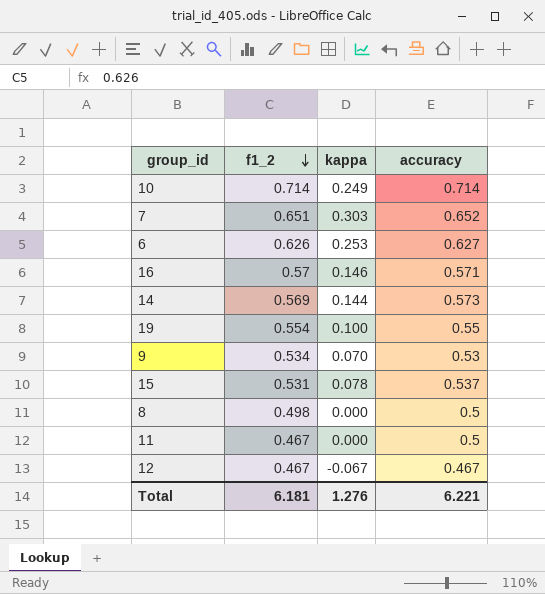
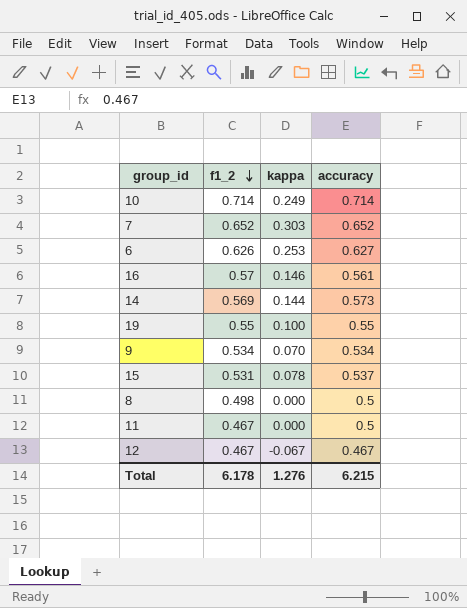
7 | f1_2: 0.651 -> 0.652
16 | accuracy: 0.571 -> 0.561
19 | f1_2: 0.554 -> 0.55
9 | accuracy: 0.53 -> 0.534
Total | f1_2: 6.181 -> 6.178
Total | accuracy: 6.221 -> 6.215

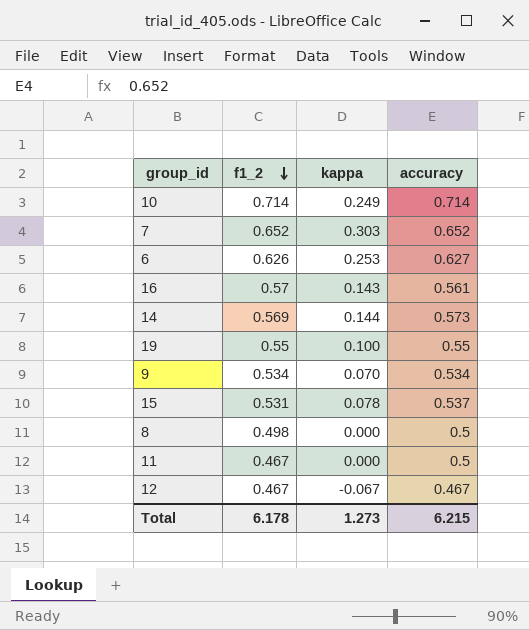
16 | kappa: 0.146 -> 0.143
Total | kappa: 1.276 -> 1.273

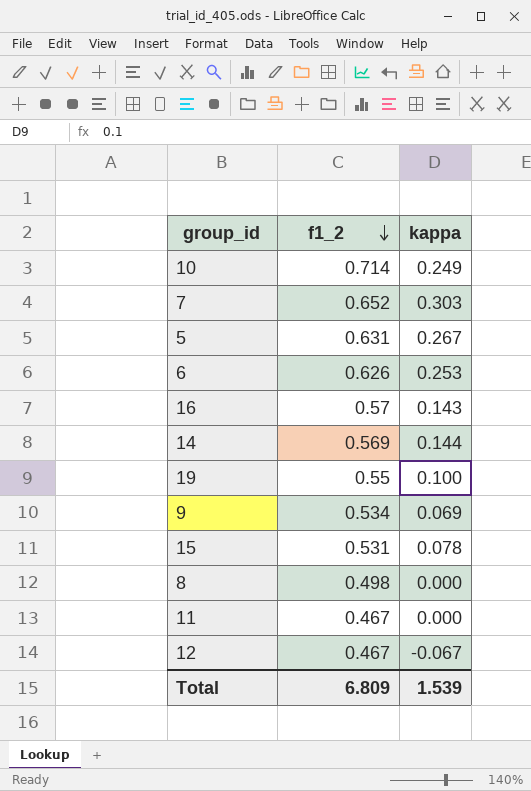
column accuracy | position: 4 -> none
row 5: none -> 0.631 | 0.267
9 | kappa: 0.070 -> 0.069
Total | f1_2: 6.178 -> 6.809
Total | kappa: 1.273 -> 1.539

